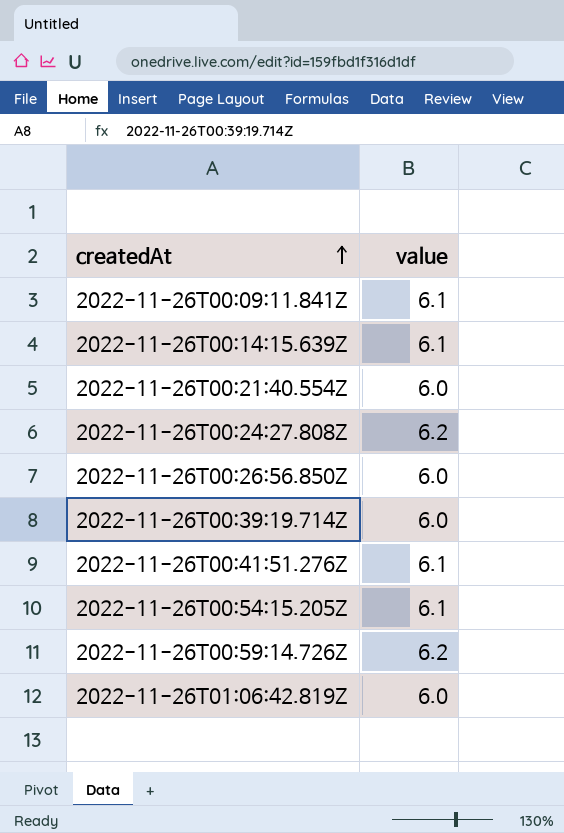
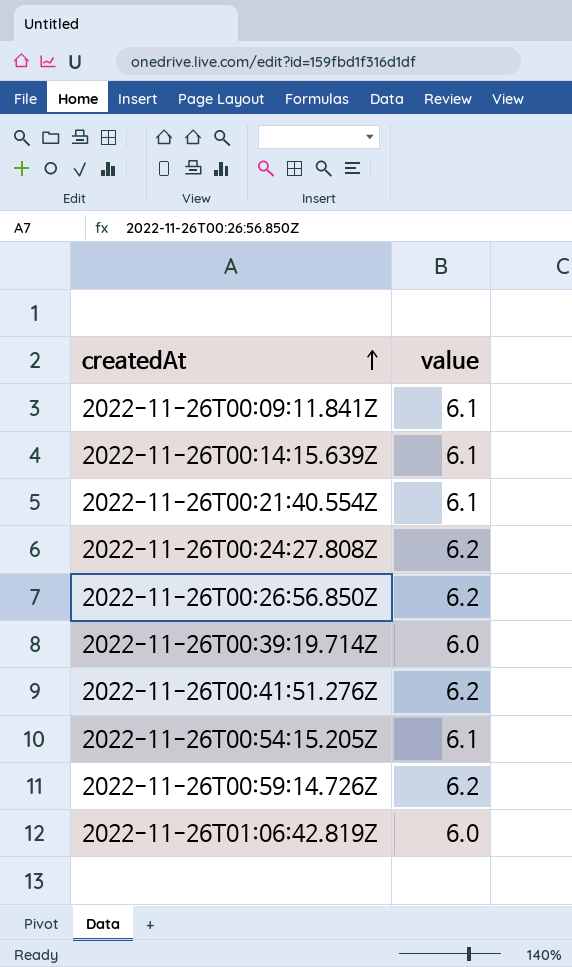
2022-11-26T00:21:40.554Z | value: 6.0 -> 6.1
2022-11-26T00:26:56.850Z | value: 6.0 -> 6.2
2022-11-26T00:41:51.276Z | value: 6.1 -> 6.2

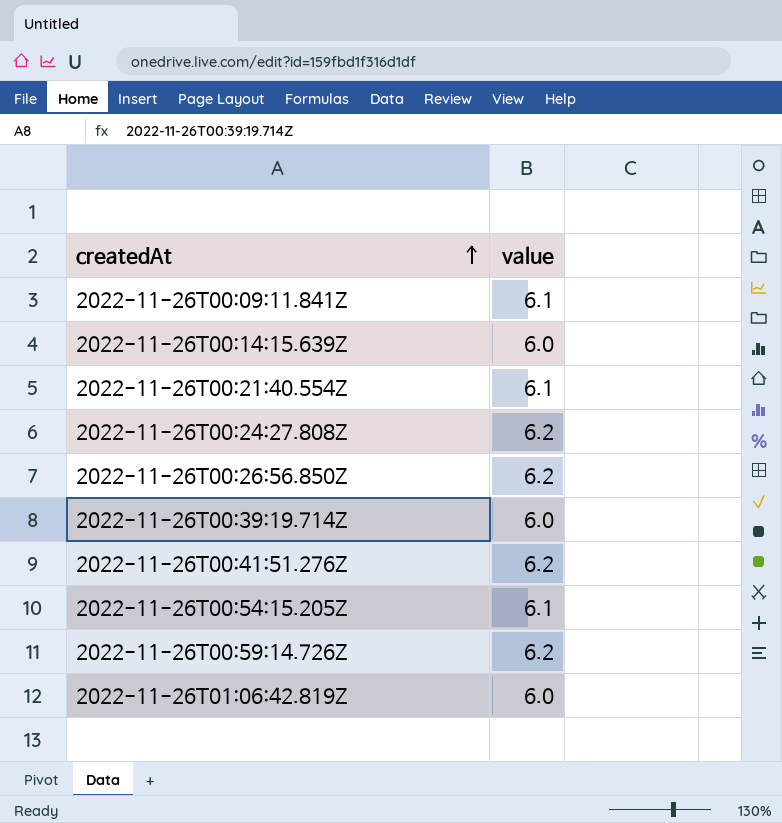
2022-11-26T00:14:15.639Z | value: 6.1 -> 6.0

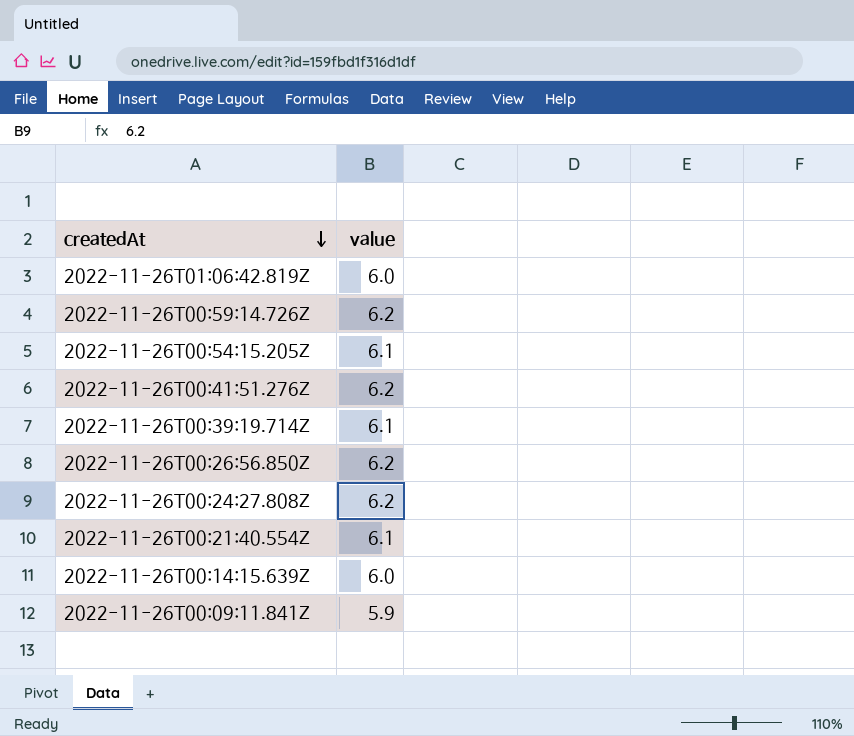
row order: createdAt ascending -> createdAt descending
2022-11-26T00:39:19.714Z | value: 6.0 -> 6.1
2022-11-26T00:09:11.841Z | value: 6.1 -> 5.9

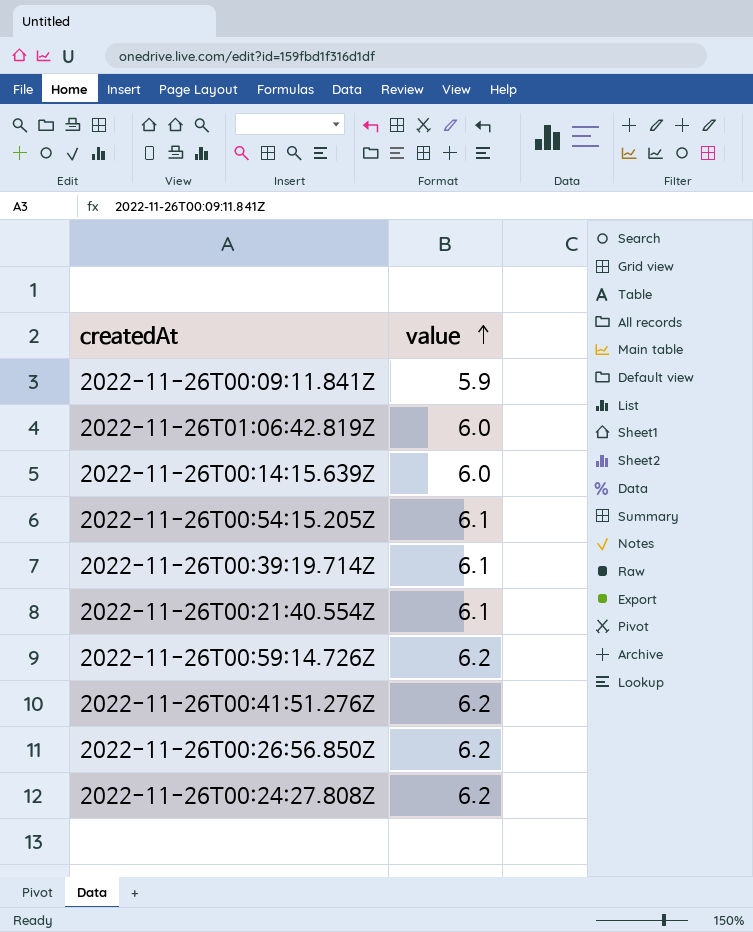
row order: createdAt descending -> value ascending

